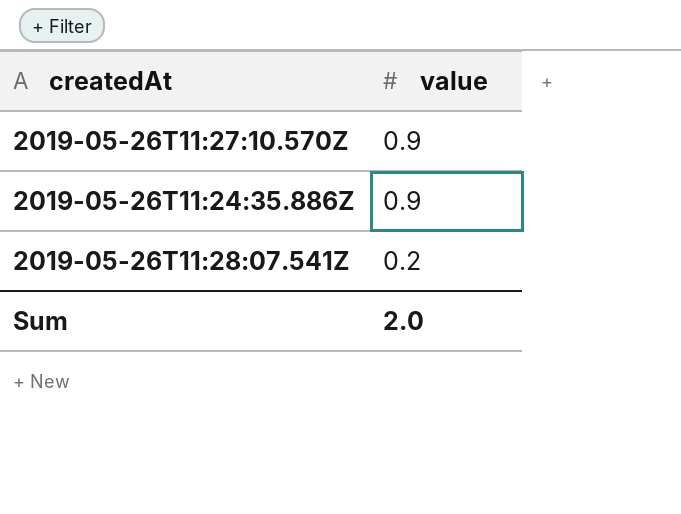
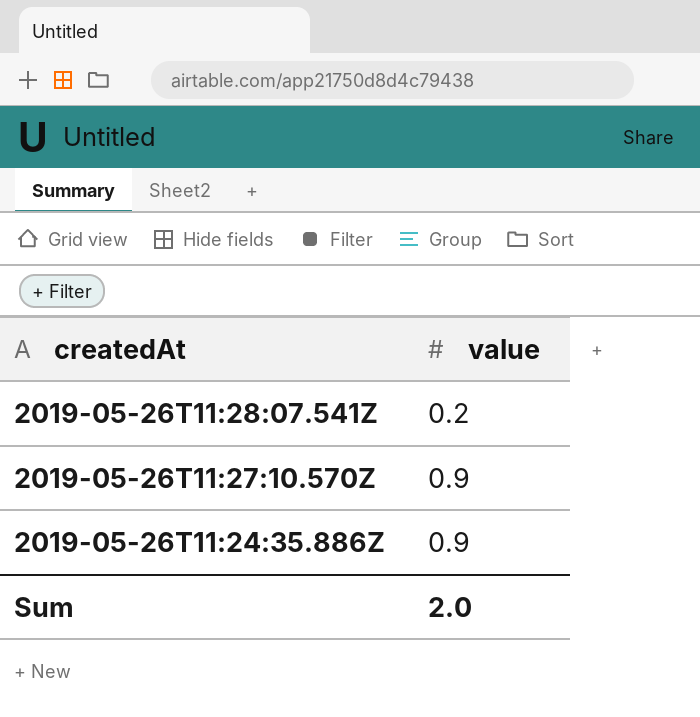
row order: value descending -> createdAt descending

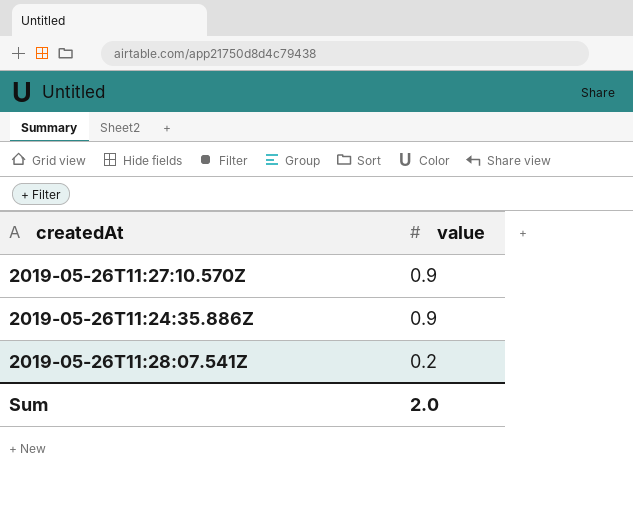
row order: createdAt descending -> value descending

